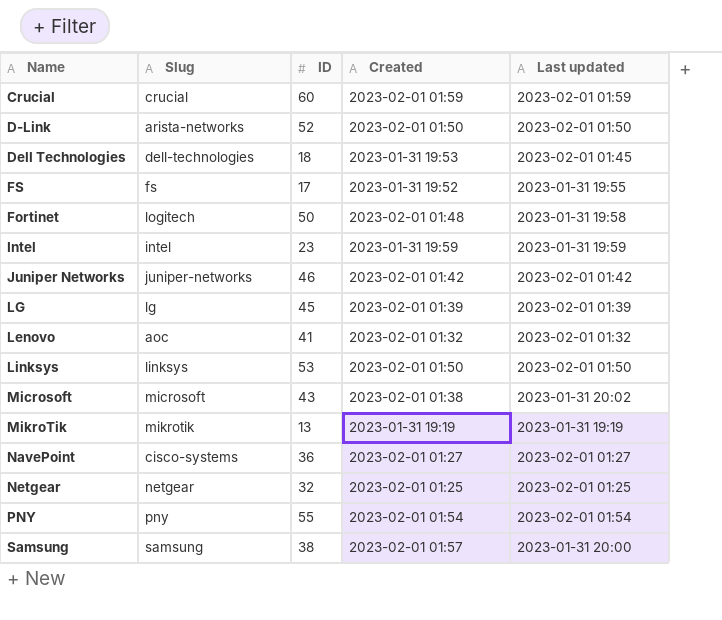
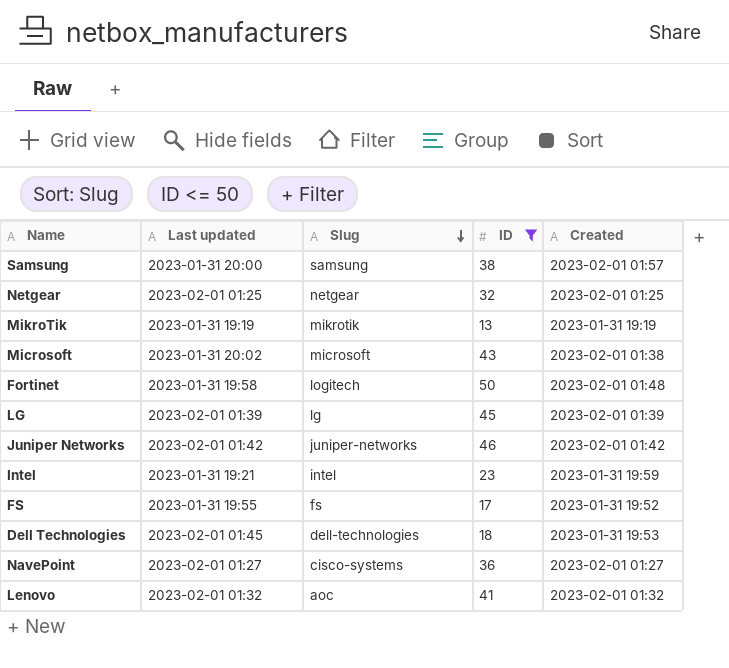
filter: none -> ID <= 50
row order: none -> Slug descending
column Last updated | position: 5 -> 2
Intel | Last updated: 2023-01-31 19:59 -> 2023-01-31 19:21

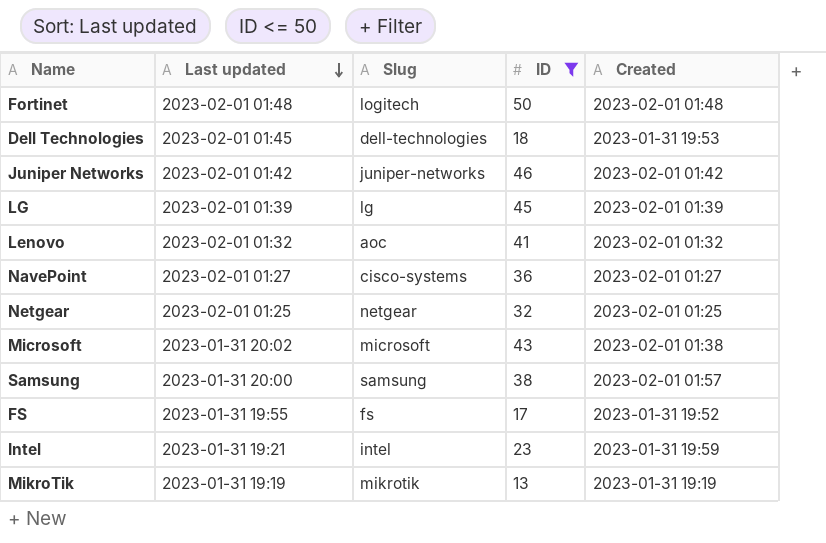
row order: Slug descending -> Last updated descending
Fortinet | Last updated: 2023-01-31 19:58 -> 2023-02-01 01:48

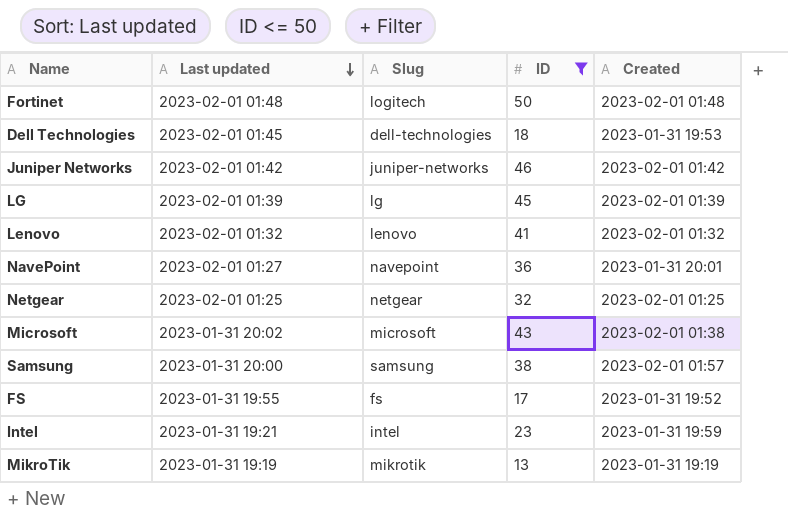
Lenovo | Slug: aoc -> lenovo
NavePoint | Slug: cisco-systems -> navepoint
NavePoint | Created: 2023-02-01 01:27 -> 2023-01-31 20:01

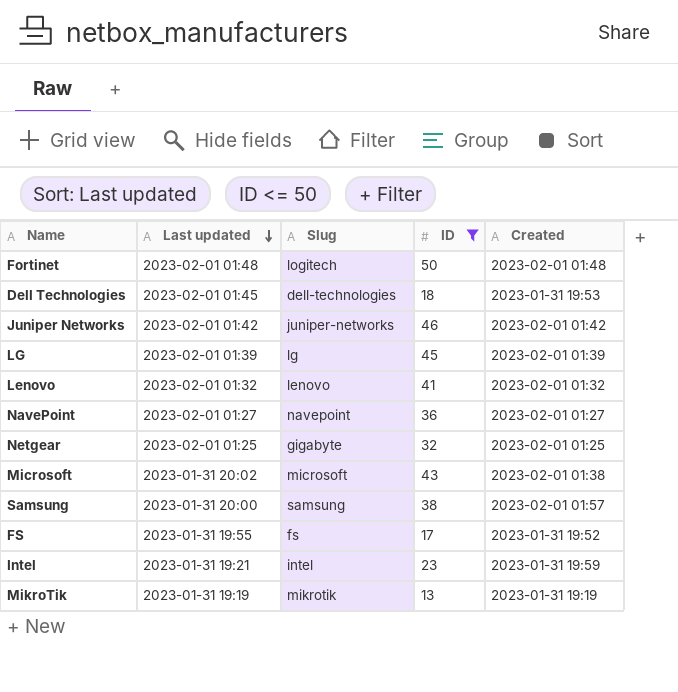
NavePoint | Created: 2023-01-31 20:01 -> 2023-02-01 01:27
Netgear | Slug: netgear -> gigabyte

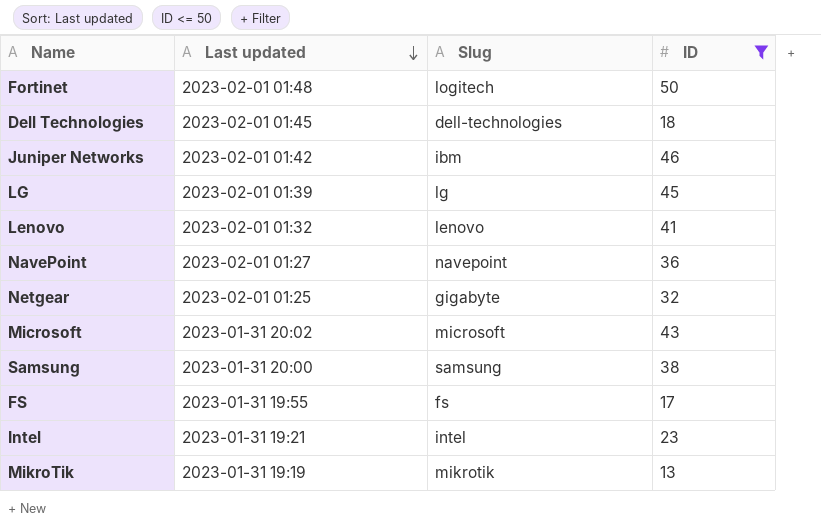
column Created | position: 5 -> none
Juniper Networks | Slug: juniper-networks -> ibm

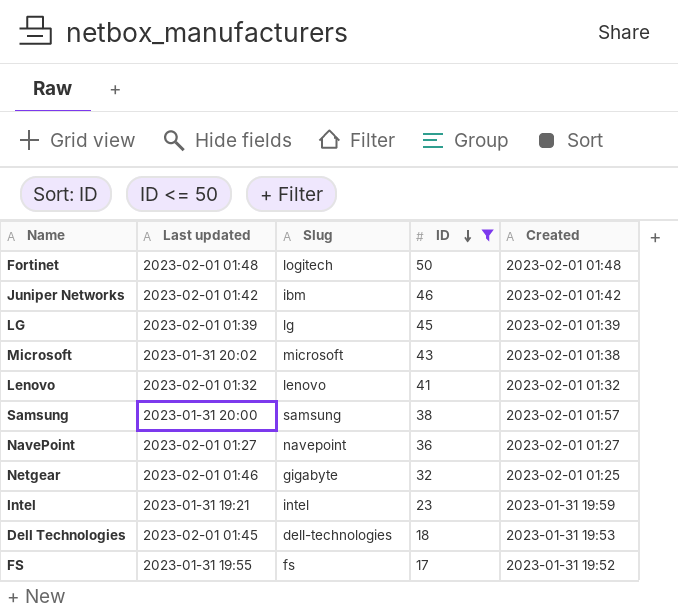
row order: Last updated descending -> ID descending
column Created | position: none -> 5
row MikroTik: 2023-01-31 19:19 | mikrotik | 13 -> none
Netgear | Last updated: 2023-02-01 01:25 -> 2023-02-01 01:46

